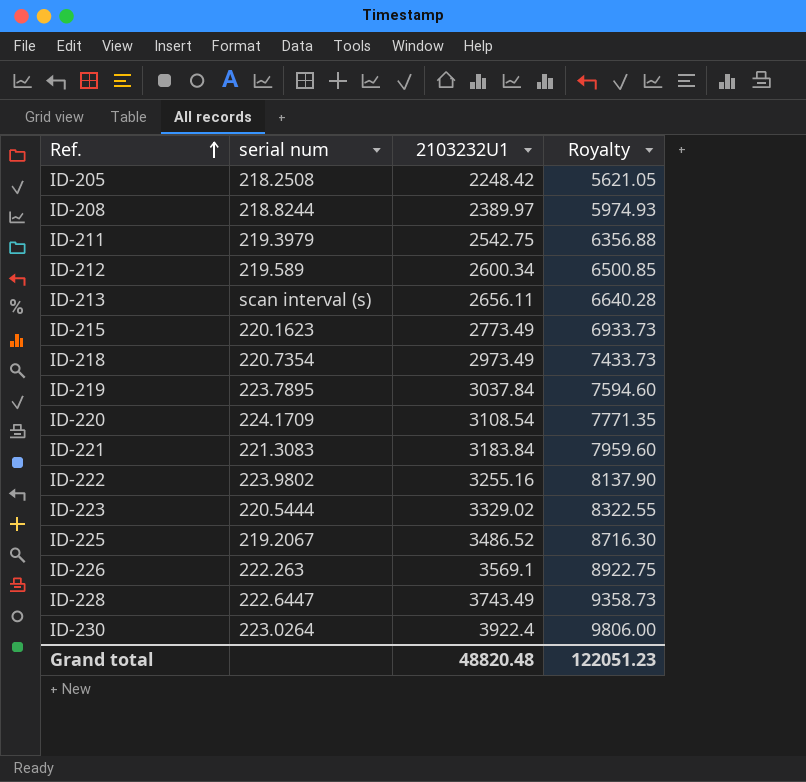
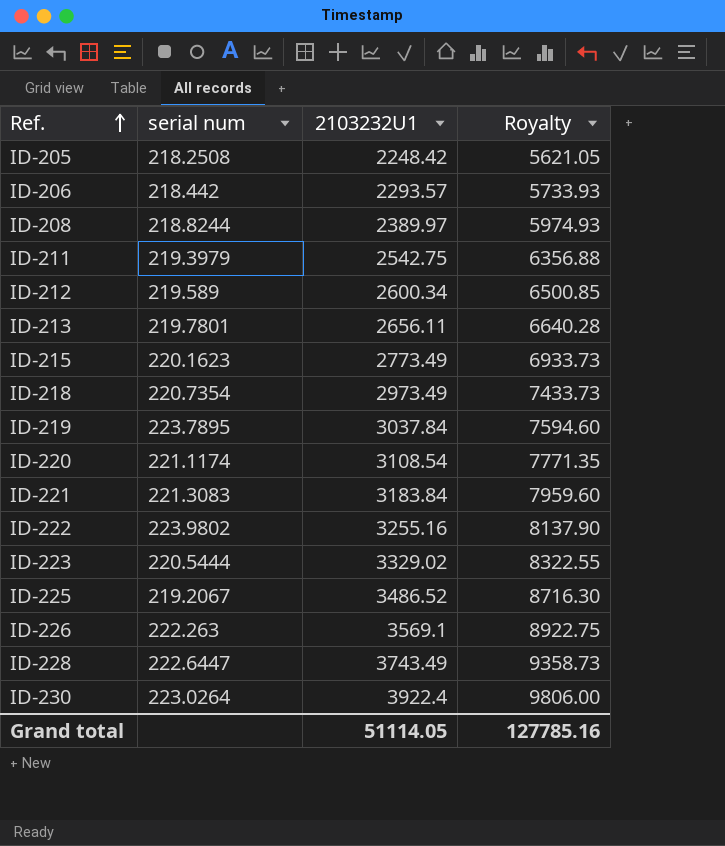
row ID-206: none -> 218.442 | 2293.57 | 5733.93
ID-213 | serial num: scan interval (s) -> 219.7801
ID-220 | serial num: 224.1709 -> 221.1174
Grand total | 2103232U1: 48820.48 -> 51114.05
Grand total | Royalty: 122051.23 -> 127785.16

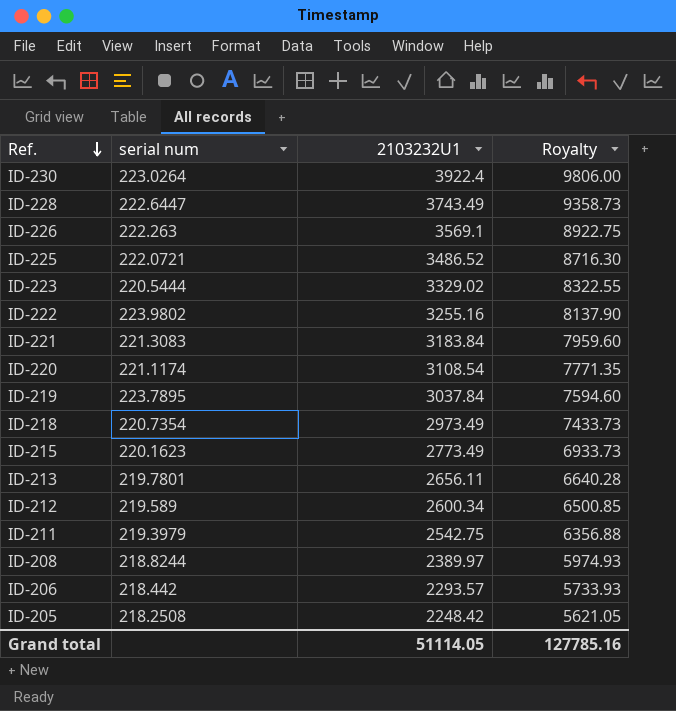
row order: Ref. ascending -> Ref. descending
ID-225 | serial num: 219.2067 -> 222.0721

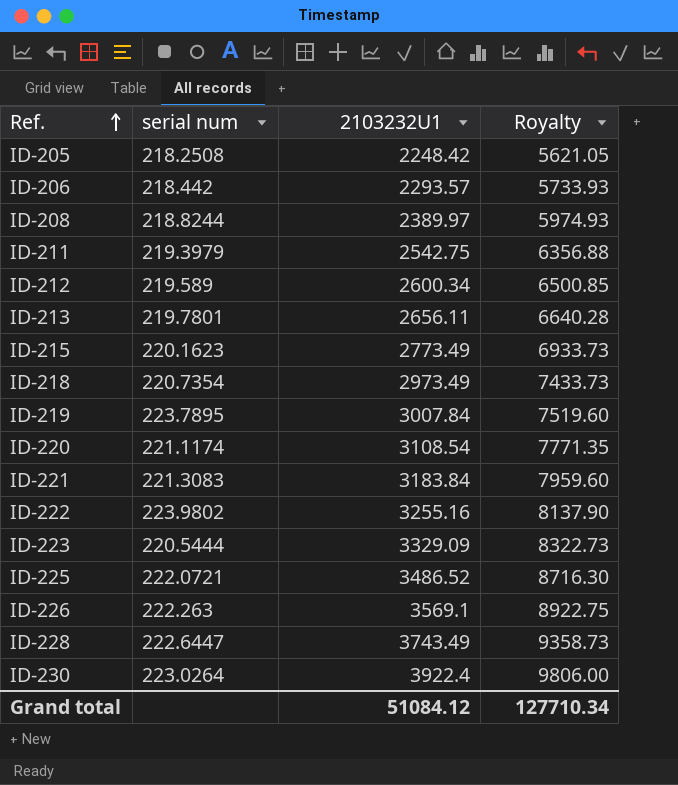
row order: Ref. descending -> Ref. ascending
ID-219 | 2103232U1: 3037.84 -> 3007.84
ID-219 | Royalty: 7594.60 -> 7519.60
ID-223 | 2103232U1: 3329.02 -> 3329.09
ID-223 | Royalty: 8322.55 -> 8322.73
Grand total | 2103232U1: 51114.05 -> 51084.12
Grand total | Royalty: 127785.16 -> 127710.34

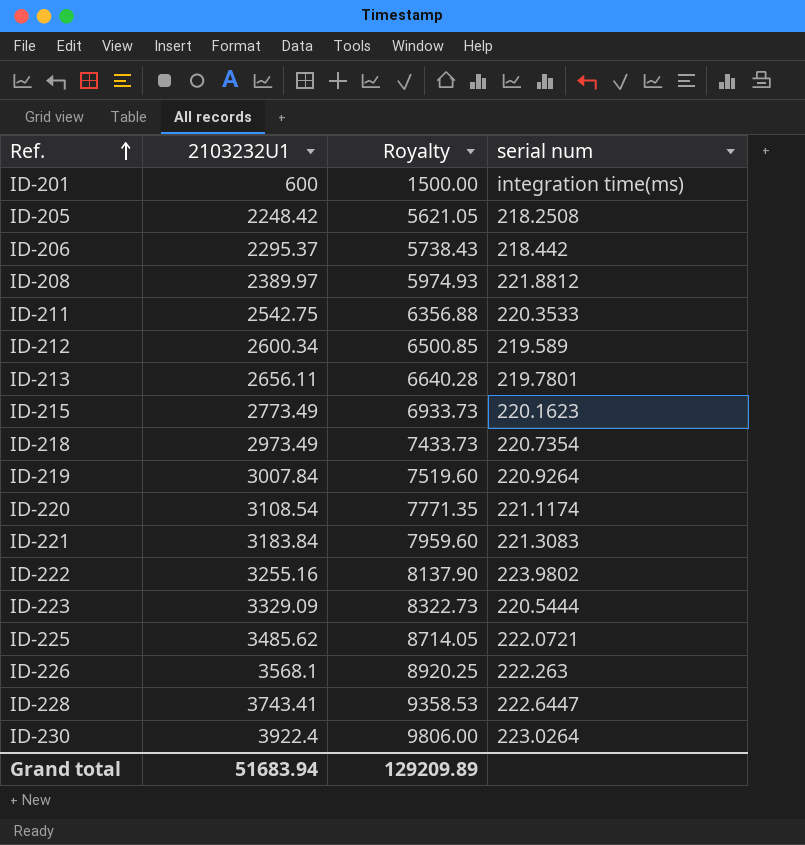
column serial num | position: 2 -> 4
row ID-201: none -> 600 | 1500.00 | integration time(ms)
ID-206 | 2103232U1: 2293.57 -> 2295.37
ID-206 | Royalty: 5733.93 -> 5738.43
ID-208 | serial num: 218.8244 -> 221.8812
ID-211 | serial num: 219.3979 -> 220.3533
ID-219 | serial num: 223.7895 -> 220.9264
ID-225 | 2103232U1: 3486.52 -> 3485.62
ID-225 | Royalty: 8716.30 -> 8714.05
ID-226 | 2103232U1: 3569.1 -> 3568.1
ID-226 | Royalty: 8922.75 -> 8920.25
ID-228 | 2103232U1: 3743.49 -> 3743.41
ID-228 | Royalty: 9358.73 -> 9358.53
Grand total | 2103232U1: 51084.12 -> 51683.94
Grand total | Royalty: 127710.34 -> 129209.89

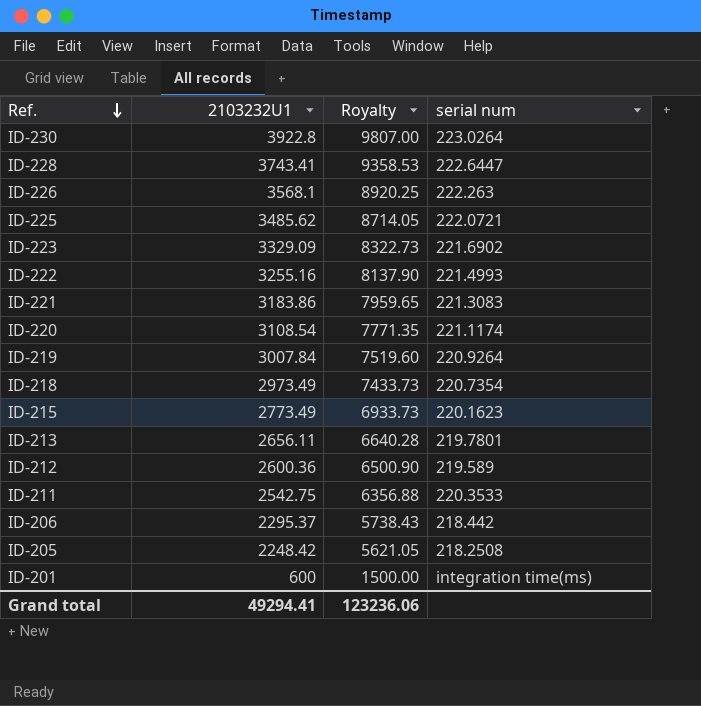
row order: Ref. ascending -> Ref. descending
row ID-208: 2389.97 | 5974.93 | 221.8812 -> none
ID-230 | 2103232U1: 3922.4 -> 3922.8
ID-230 | Royalty: 9806.00 -> 9807.00
ID-223 | serial num: 220.5444 -> 221.6902
ID-222 | serial num: 223.9802 -> 221.4993
ID-221 | 2103232U1: 3183.84 -> 3183.86
ID-221 | Royalty: 7959.60 -> 7959.65
ID-212 | 2103232U1: 2600.34 -> 2600.36
ID-212 | Royalty: 6500.85 -> 6500.90
Grand total | 2103232U1: 51683.94 -> 49294.41
Grand total | Royalty: 129209.89 -> 123236.06

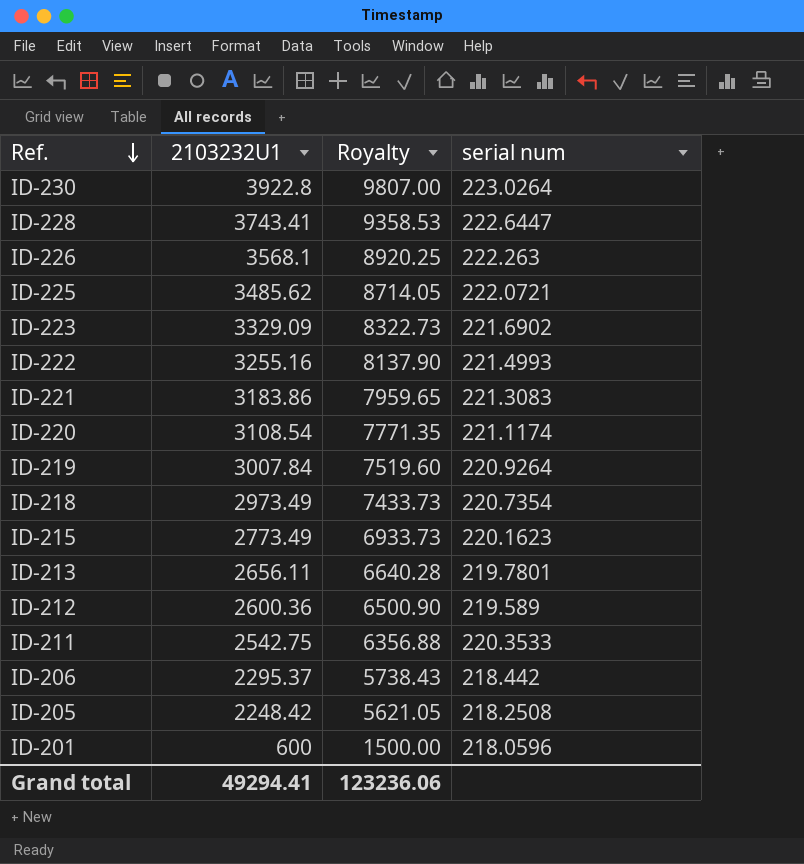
ID-201 | serial num: integration time(ms) -> 218.0596

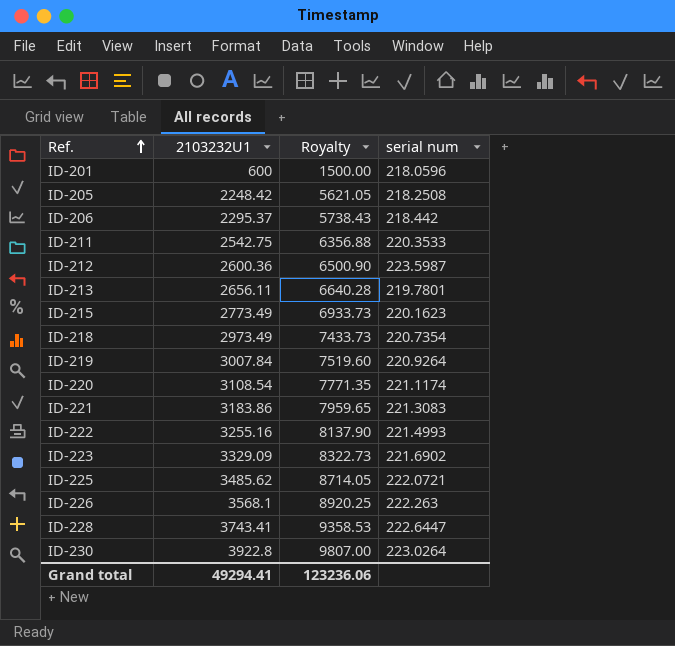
row order: Ref. descending -> Ref. ascending
ID-212 | serial num: 219.589 -> 223.5987

